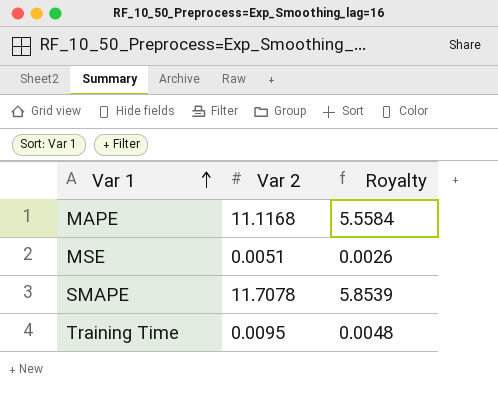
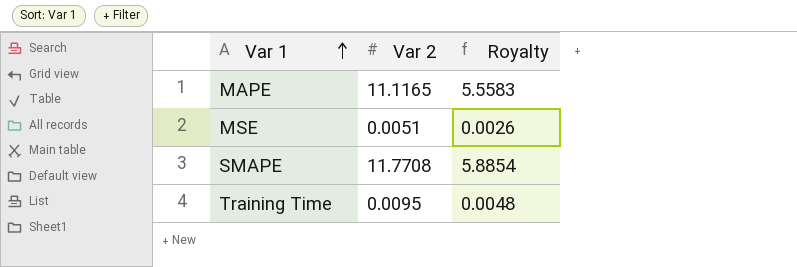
MAPE | Var 2: 11.1168 -> 11.1165
MAPE | Royalty: 5.5584 -> 5.5583
SMAPE | Var 2: 11.7078 -> 11.7708
SMAPE | Royalty: 5.8539 -> 5.8854

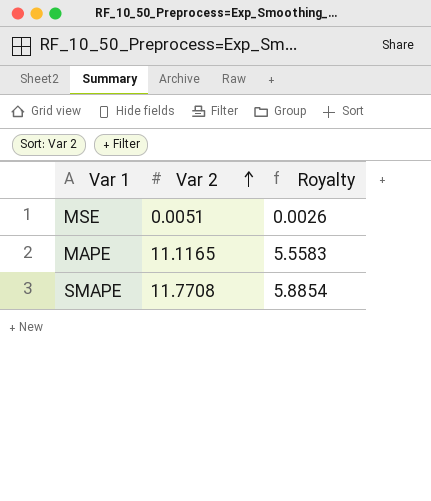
row order: Var 1 ascending -> Var 2 ascending
row Training Time: 0.0095 | 0.0048 -> none

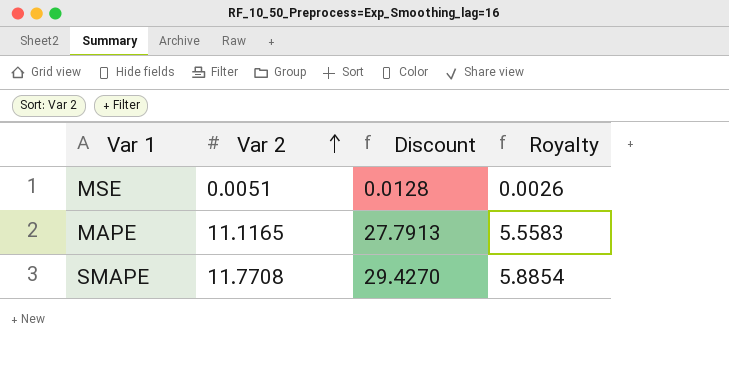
column Discount | formula: none -> [Var 2] * 2.5

